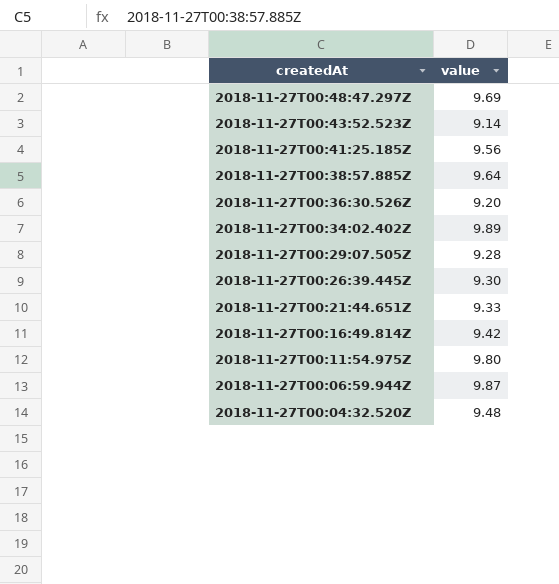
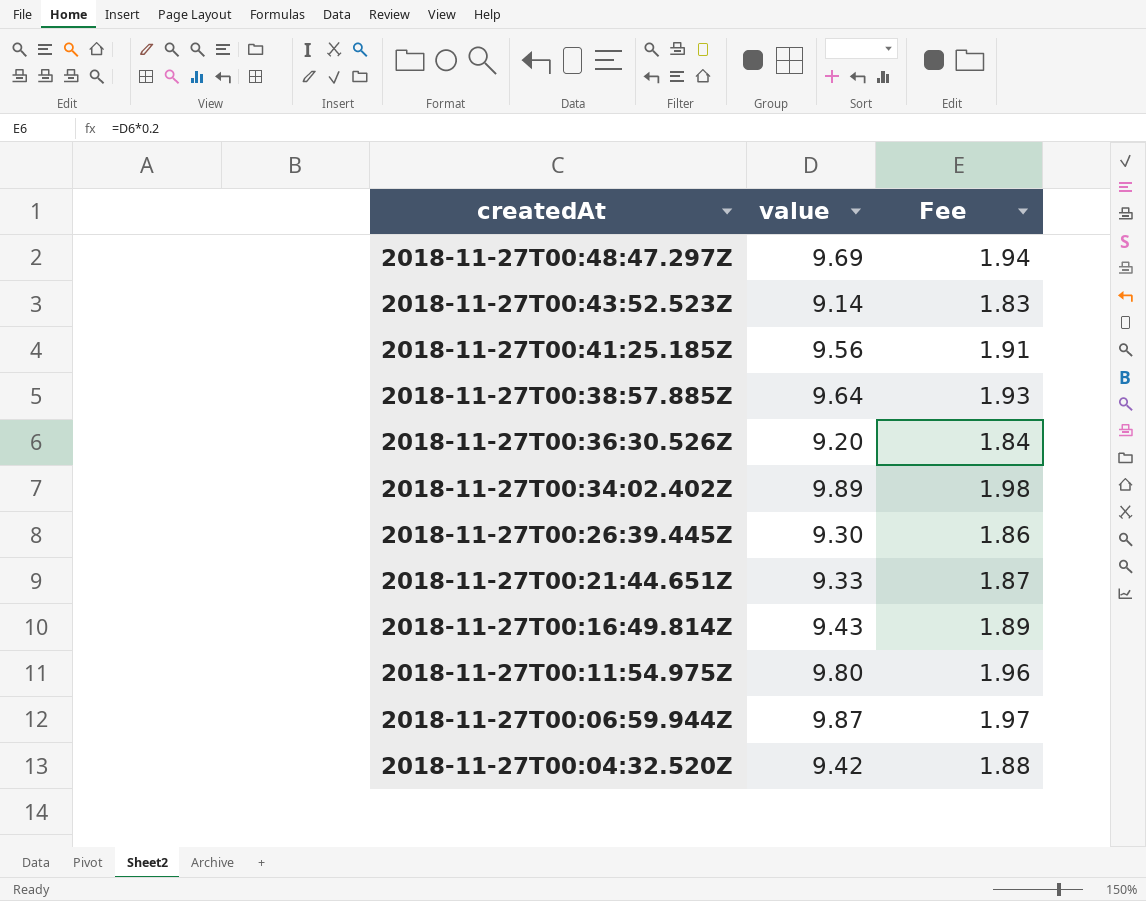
column Fee | formula: none -> [value] * 0.2
row 2018-11-27T00:29:07.505Z: 9.28 -> none
2018-11-27T00:16:49.814Z | value: 9.42 -> 9.43
2018-11-27T00:04:32.520Z | value: 9.48 -> 9.42

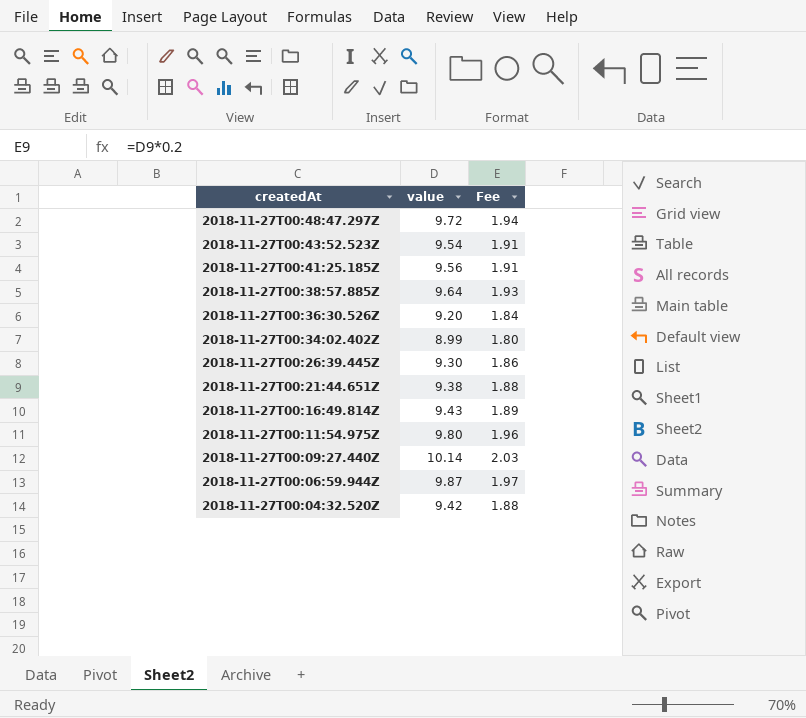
2018-11-27T00:48:47.297Z | value: 9.69 -> 9.72
2018-11-27T00:43:52.523Z | value: 9.14 -> 9.54
2018-11-27T00:43:52.523Z | Fee: 1.83 -> 1.91
2018-11-27T00:34:02.402Z | value: 9.89 -> 8.99
2018-11-27T00:34:02.402Z | Fee: 1.98 -> 1.80
2018-11-27T00:21:44.651Z | value: 9.33 -> 9.38
2018-11-27T00:21:44.651Z | Fee: 1.87 -> 1.88
row 2018-11-27T00:09:27.440Z: none -> 10.14 | 2.03

